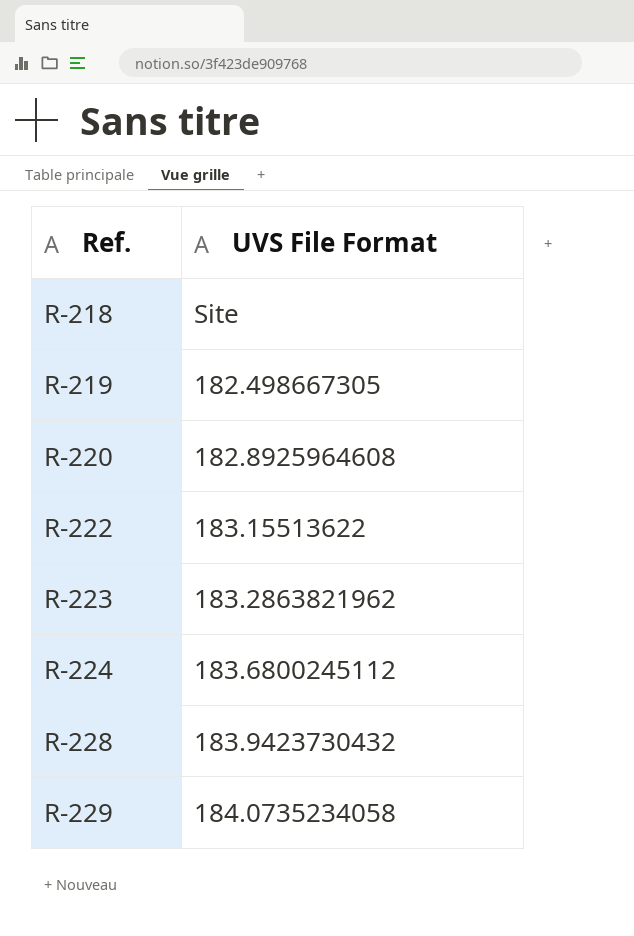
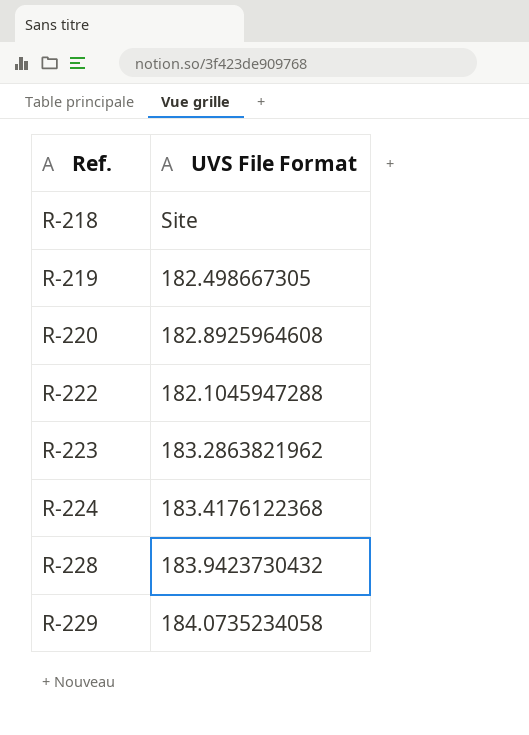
R-222 | UVS File Format: 183.15513622 -> 182.1045947288
R-224 | UVS File Format: 183.6800245112 -> 183.4176122368

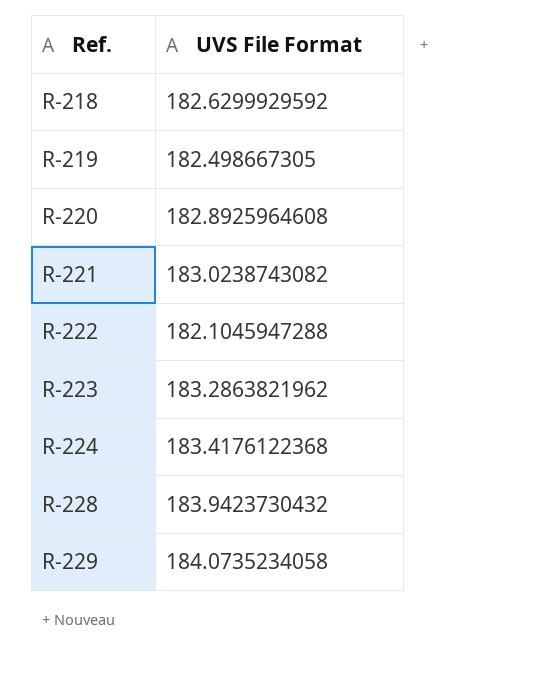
R-218 | UVS File Format: Site -> 182.6299929592
row R-221: none -> 183.0238743082

